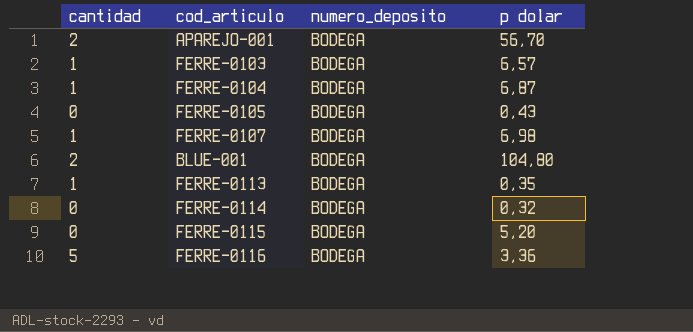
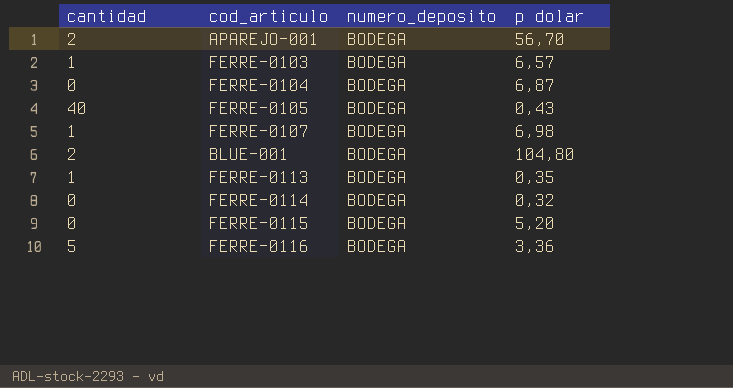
FERRE-0104 | cantidad: 1 -> 0
FERRE-0105 | cantidad: 0 -> 40

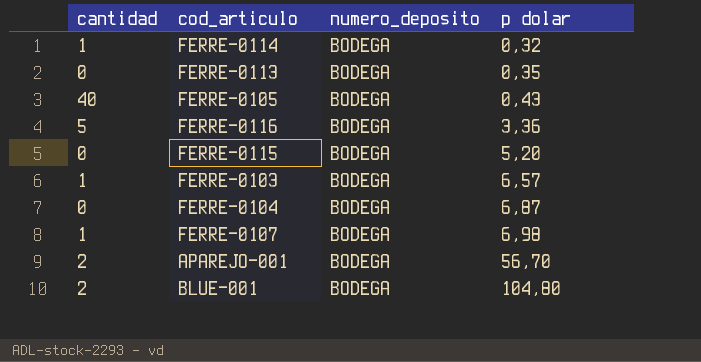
row order: none -> p dolar ascending
FERRE-0114 | cantidad: 0 -> 1
FERRE-0113 | cantidad: 1 -> 0

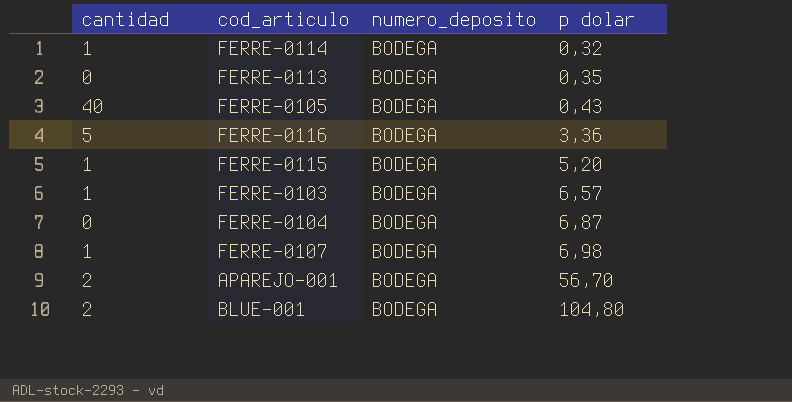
FERRE-0115 | cantidad: 0 -> 1

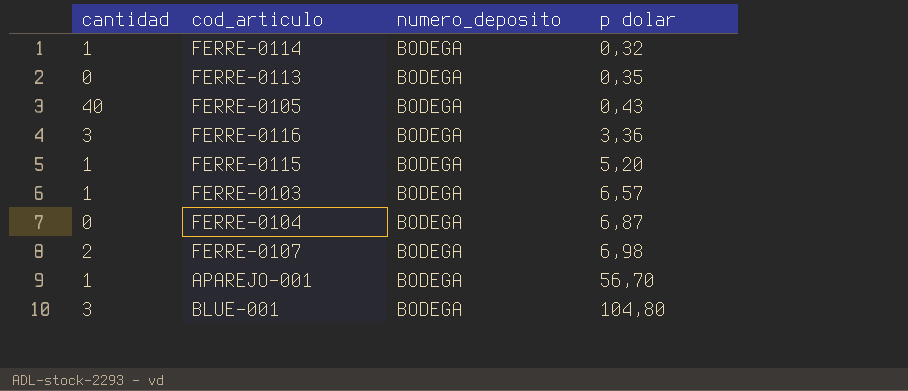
FERRE-0116 | cantidad: 5 -> 3
FERRE-0107 | cantidad: 1 -> 2
APAREJO-001 | cantidad: 2 -> 1
BLUE-001 | cantidad: 2 -> 3

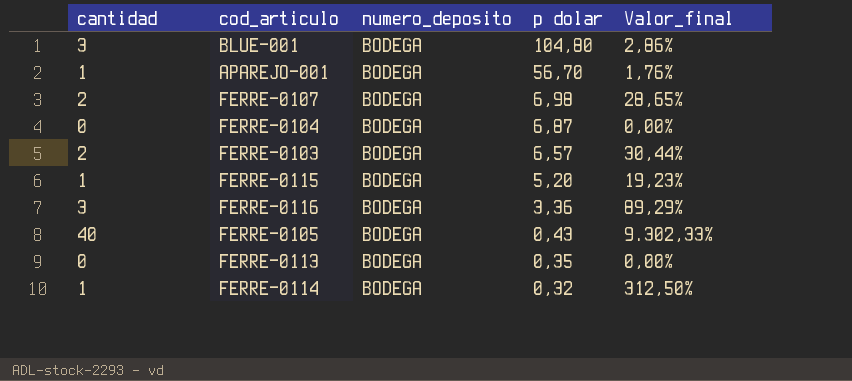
row order: p dolar ascending -> p dolar descending
column Valor_final | formula: none -> [cantidad] / [p dolar]
FERRE-0103 | cantidad: 1 -> 2

